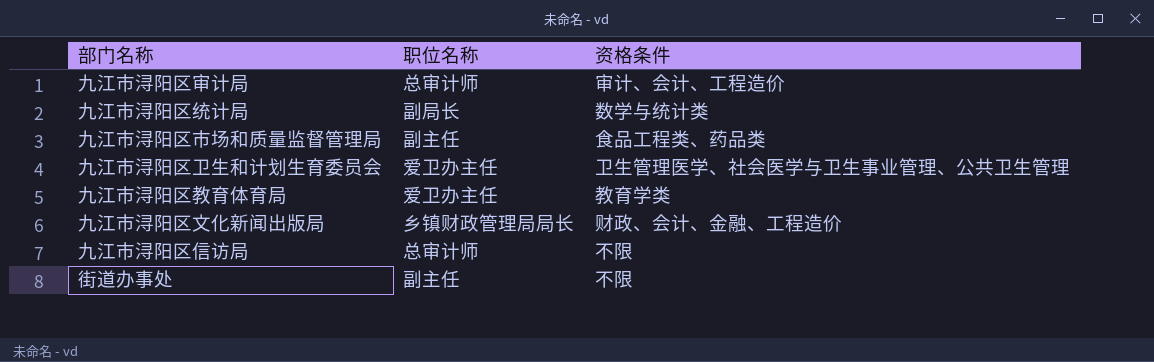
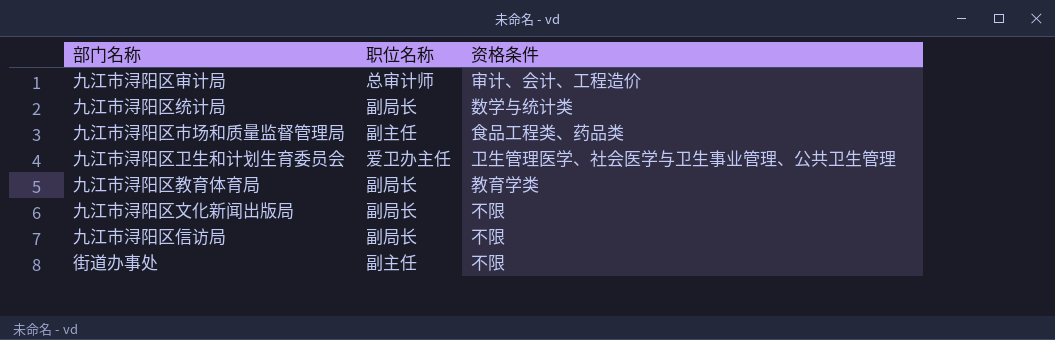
九江市浔阳区教育体育局 | 职位名称: 爱卫办主任 -> 副局长
九江市浔阳区文化新闻出版局 | 职位名称: 乡镇财政管理局局长 -> 副局长
九江市浔阳区文化新闻出版局 | 资格条件: 财政、会计、金融、工程造价 -> 不限
九江市浔阳区信访局 | 职位名称: 总审计师 -> 副局长

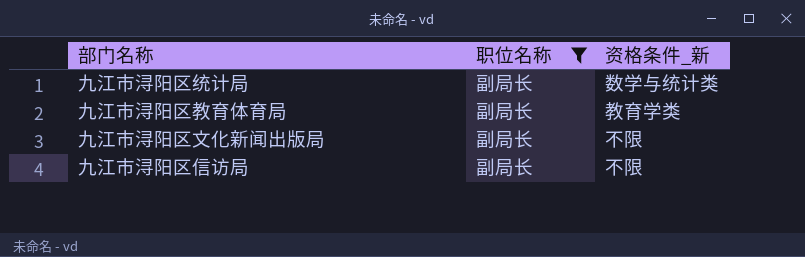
filter: none -> 职位名称 = 副局长
column name: 资格条件 -> 资格条件_新

